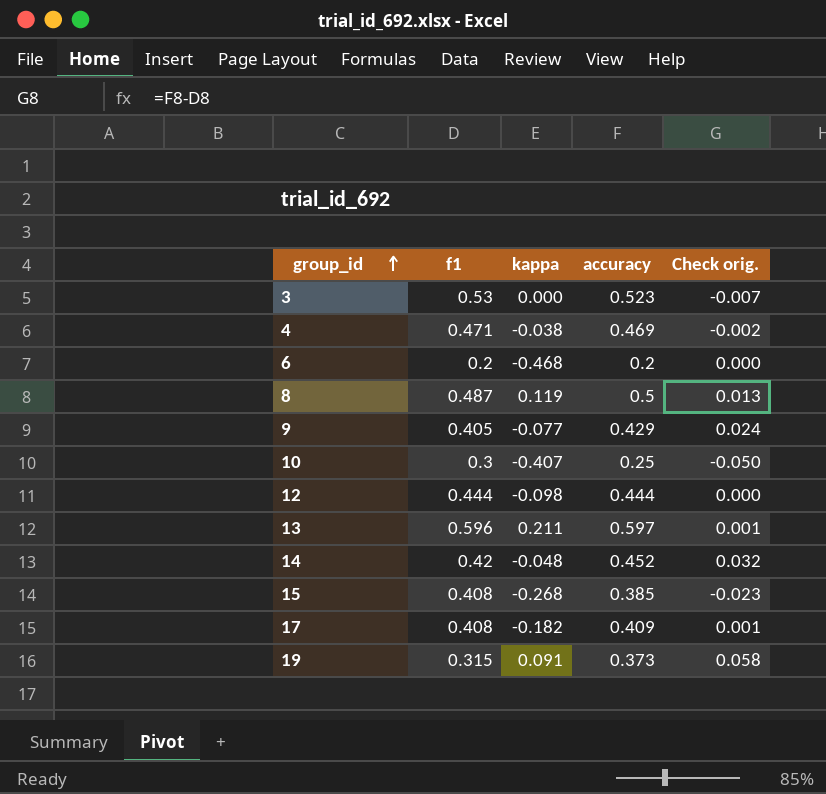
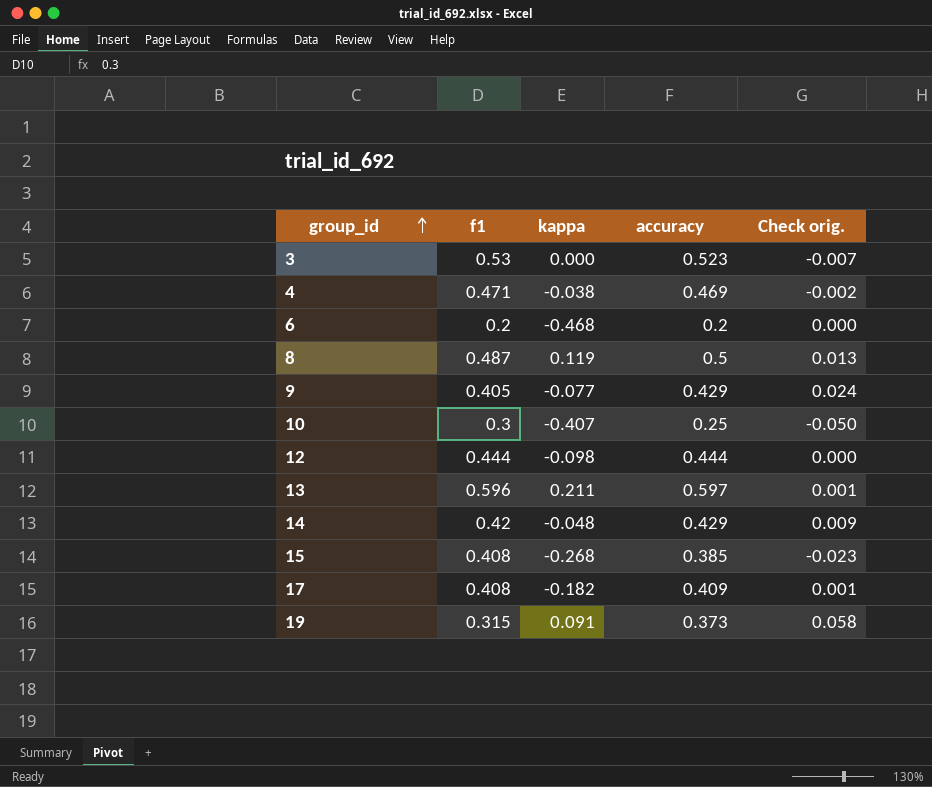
14 | accuracy: 0.452 -> 0.429
14 | Check orig.: 0.032 -> 0.009

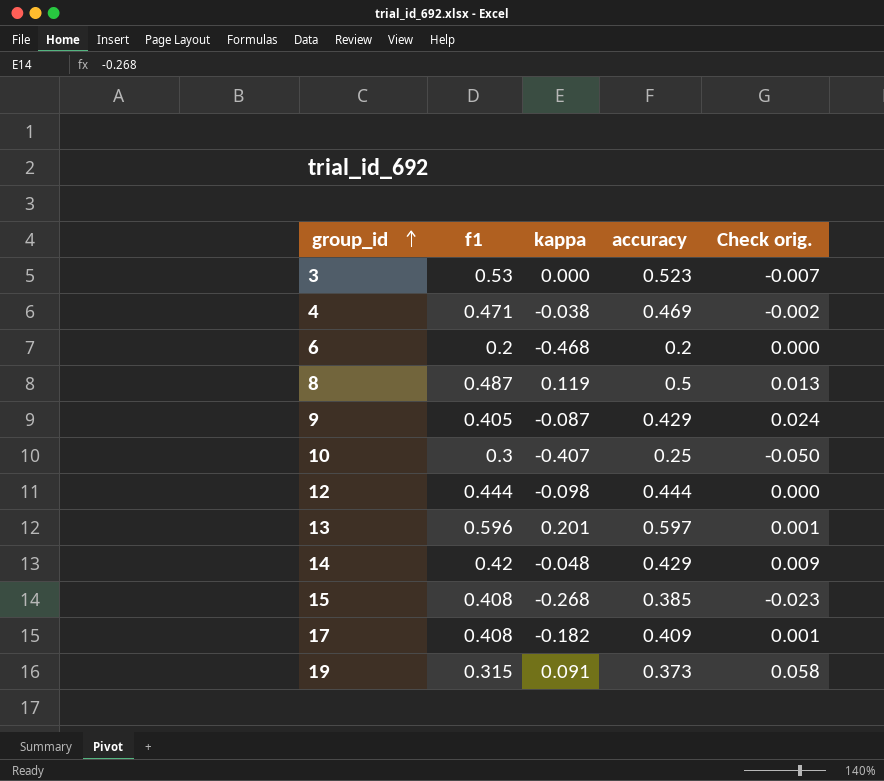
9 | kappa: -0.077 -> -0.087
13 | kappa: 0.211 -> 0.201

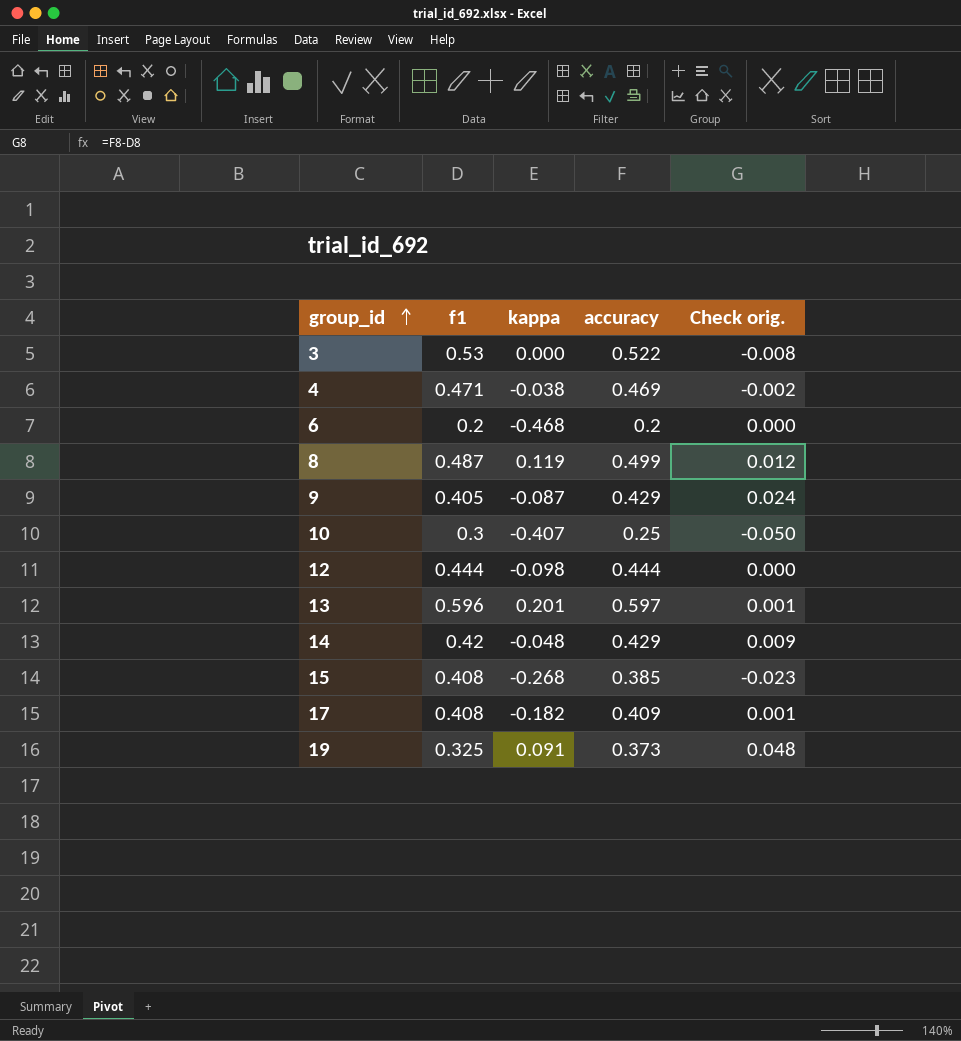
3 | accuracy: 0.523 -> 0.522
3 | Check orig.: -0.007 -> -0.008
8 | accuracy: 0.5 -> 0.499
8 | Check orig.: 0.013 -> 0.012
19 | f1: 0.315 -> 0.325
19 | Check orig.: 0.058 -> 0.048

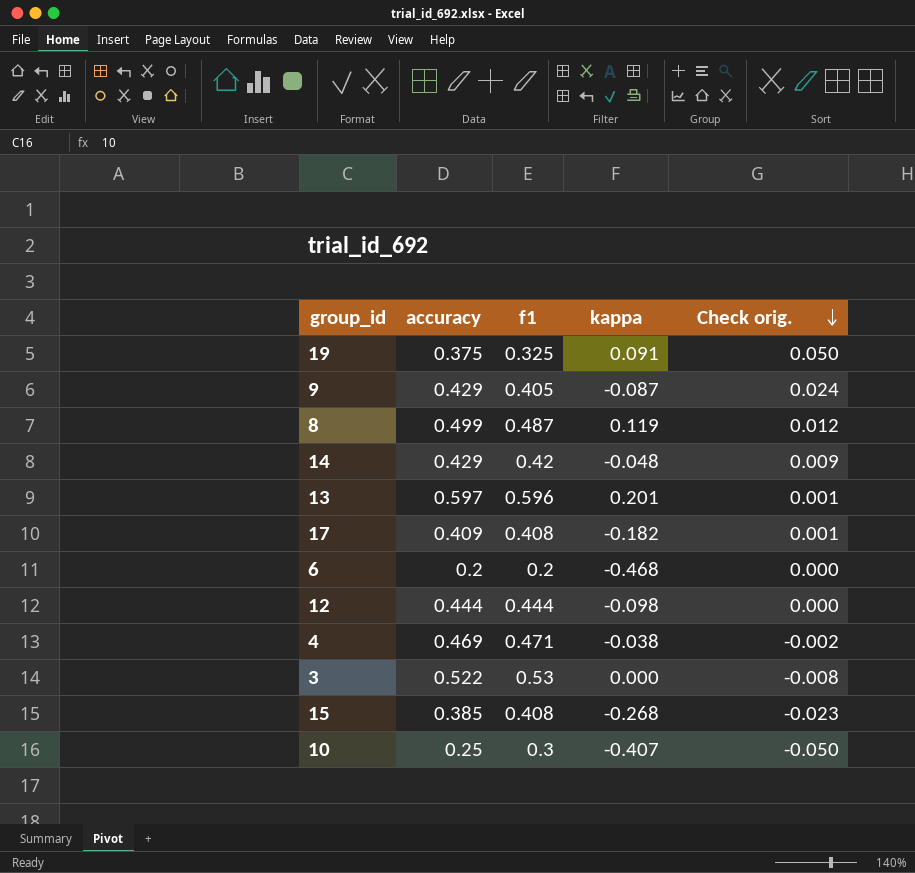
row order: group_id ascending -> Check orig. descending
column accuracy | position: 4 -> 2
19 | accuracy: 0.373 -> 0.375
19 | Check orig.: 0.048 -> 0.050

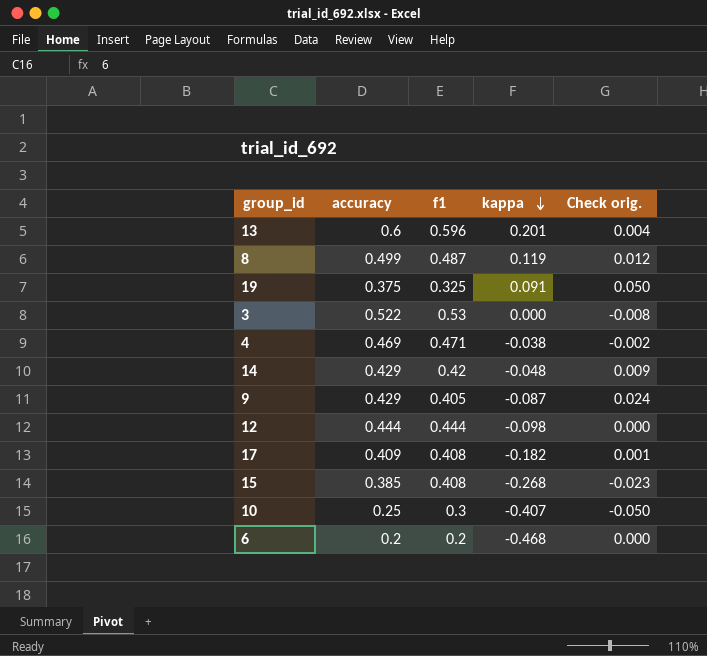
row order: Check orig. descending -> kappa descending
13 | accuracy: 0.597 -> 0.6
13 | Check orig.: 0.001 -> 0.004

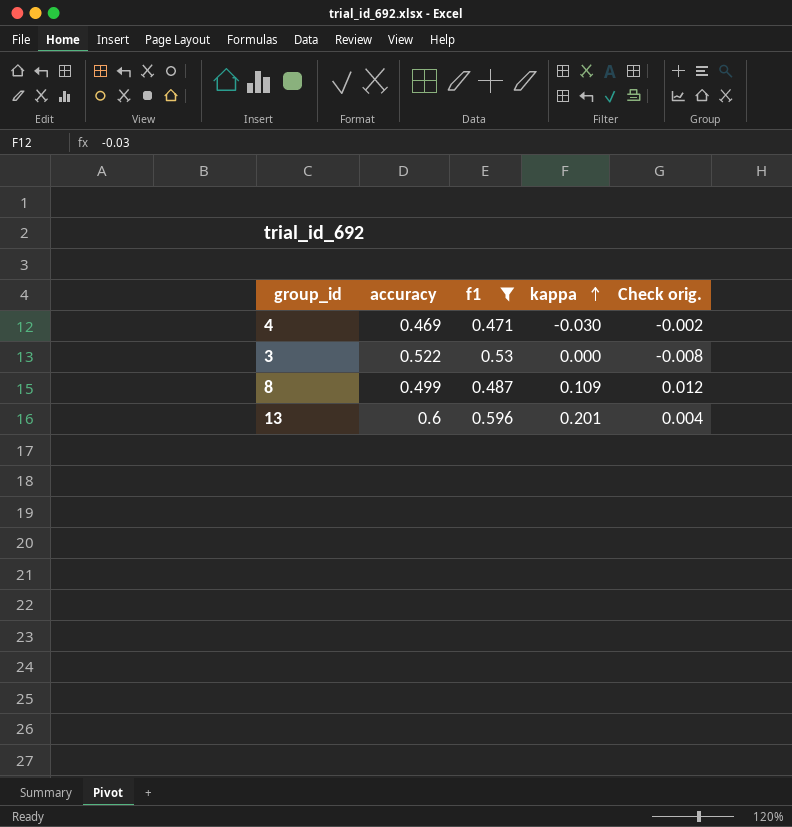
filter: none -> f1 >= 0.471
row order: kappa descending -> kappa ascending
4 | kappa: -0.038 -> -0.030
8 | kappa: 0.119 -> 0.109

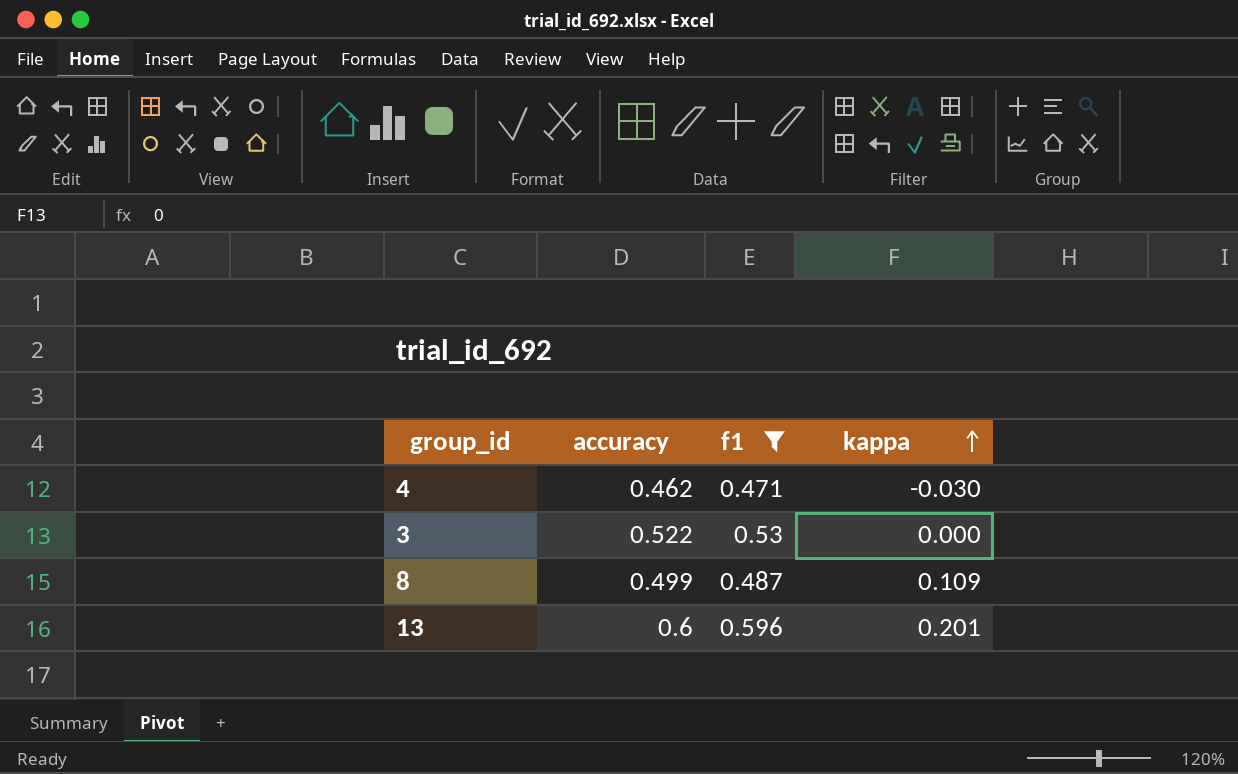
column Check orig. | formula: [accuracy] - [f1] -> none
4 | accuracy: 0.469 -> 0.462

